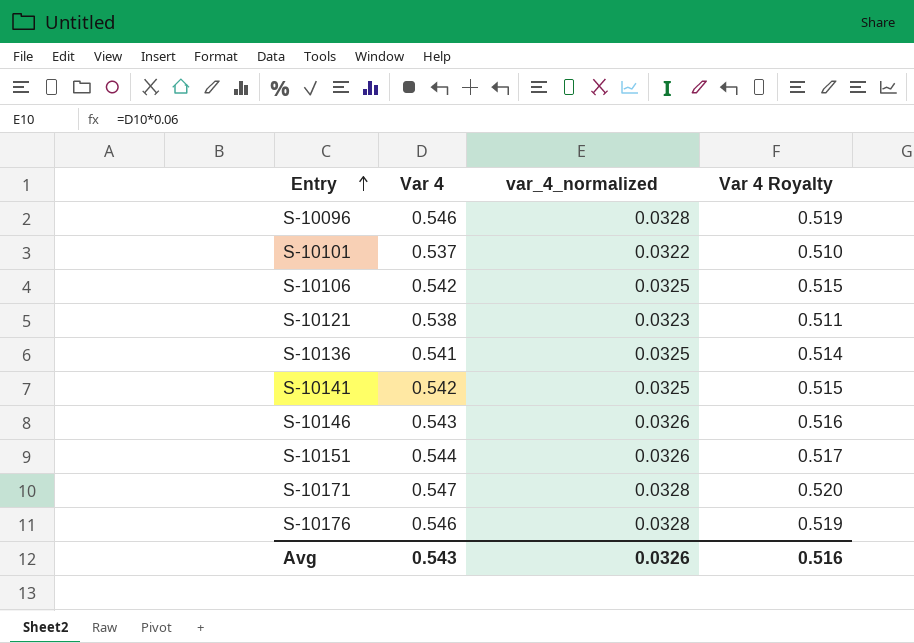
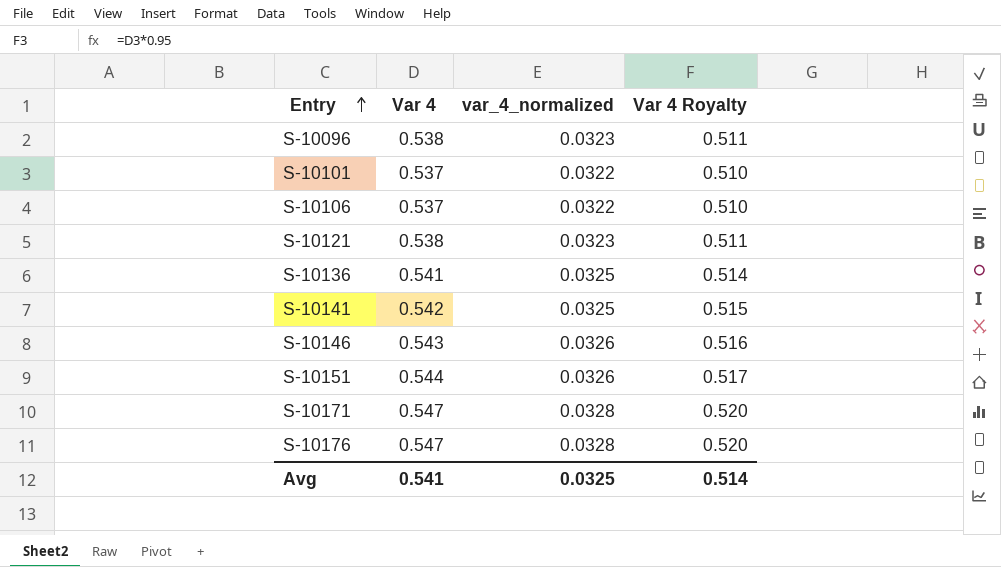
S-10096 | Var 4: 0.546 -> 0.538
S-10096 | var_4_normalized: 0.0328 -> 0.0323
S-10096 | Var 4 Royalty: 0.519 -> 0.511
S-10106 | Var 4: 0.542 -> 0.537
S-10106 | var_4_normalized: 0.0325 -> 0.0322
S-10106 | Var 4 Royalty: 0.515 -> 0.510
S-10176 | Var 4: 0.546 -> 0.547
S-10176 | Var 4 Royalty: 0.519 -> 0.520
Avg | Var 4: 0.543 -> 0.541
Avg | var_4_normalized: 0.0326 -> 0.0325
Avg | Var 4 Royalty: 0.516 -> 0.514

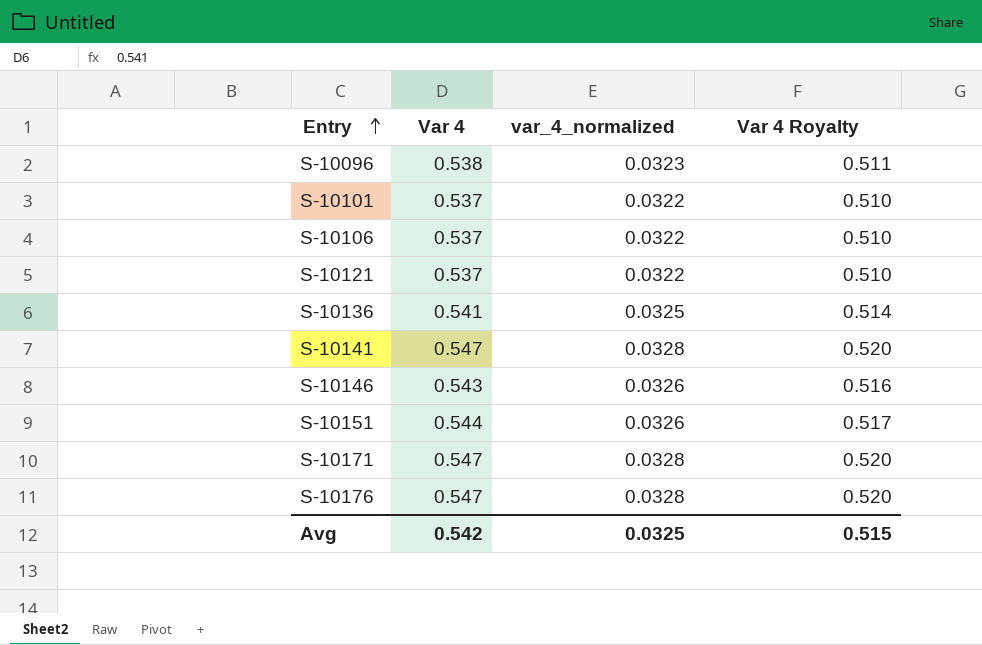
S-10121 | Var 4: 0.538 -> 0.537
S-10121 | var_4_normalized: 0.0323 -> 0.0322
S-10121 | Var 4 Royalty: 0.511 -> 0.510
S-10141 | Var 4: 0.542 -> 0.547
S-10141 | var_4_normalized: 0.0325 -> 0.0328
S-10141 | Var 4 Royalty: 0.515 -> 0.520
Avg | Var 4: 0.541 -> 0.542
Avg | Var 4 Royalty: 0.514 -> 0.515

